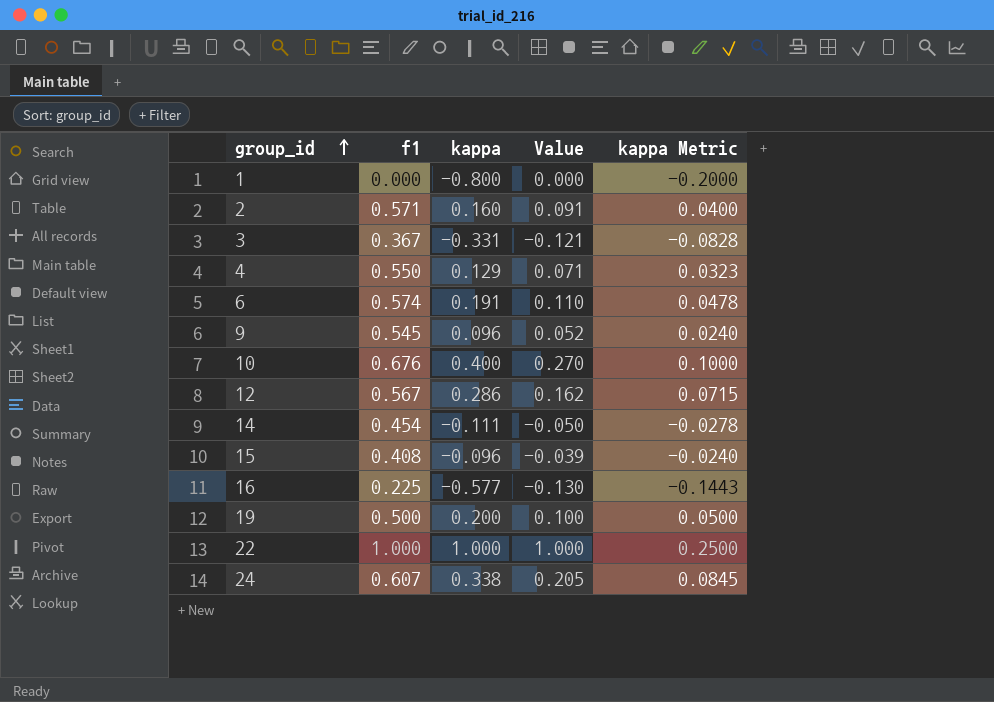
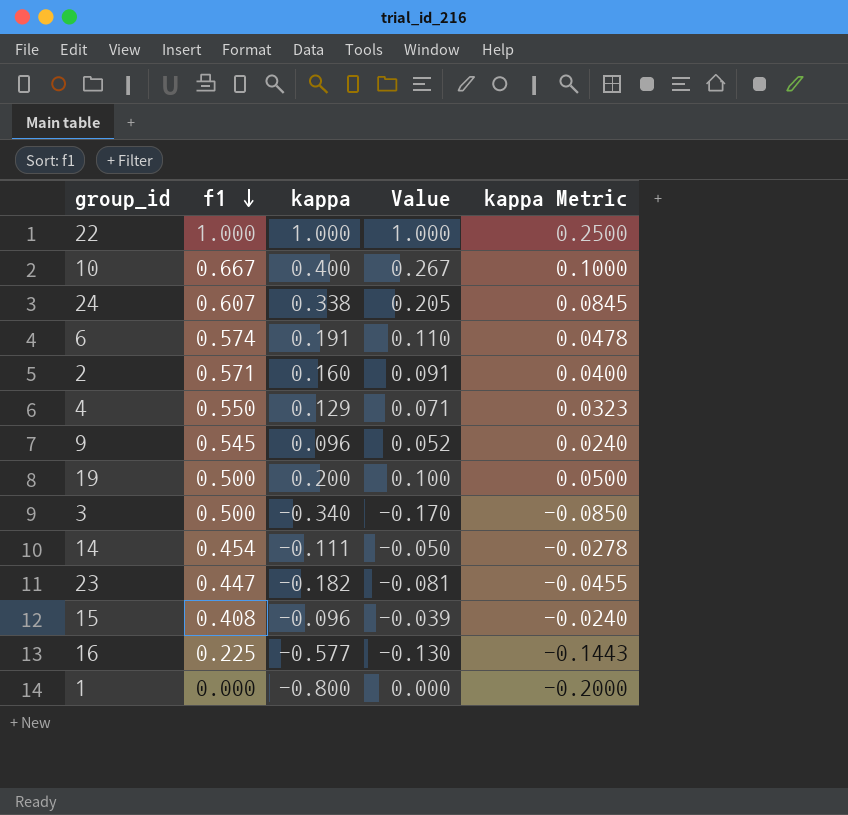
row order: group_id ascending -> f1 descending
row 12: 0.567 | 0.286 | 0.162 | 0.0715 -> none
10 | f1: 0.676 -> 0.667
10 | Value: 0.270 -> 0.267
3 | f1: 0.367 -> 0.500
3 | kappa: -0.331 -> -0.340
3 | Value: -0.121 -> -0.170
3 | kappa Metric: -0.0828 -> -0.0850
row 23: none -> 0.447 | -0.182 | -0.081 | -0.0455

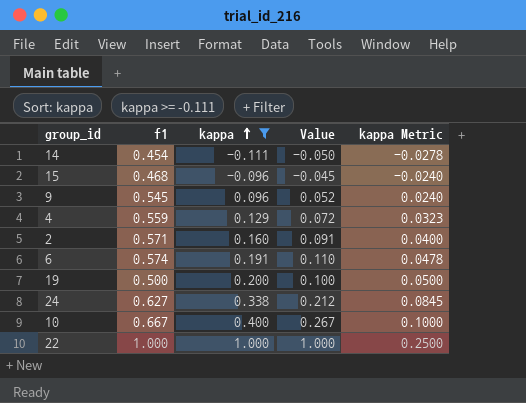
filter: none -> kappa >= -0.111
row order: f1 descending -> kappa ascending
15 | f1: 0.408 -> 0.468
15 | Value: -0.039 -> -0.045
4 | f1: 0.550 -> 0.559
4 | Value: 0.071 -> 0.072
24 | f1: 0.607 -> 0.627
24 | Value: 0.205 -> 0.212

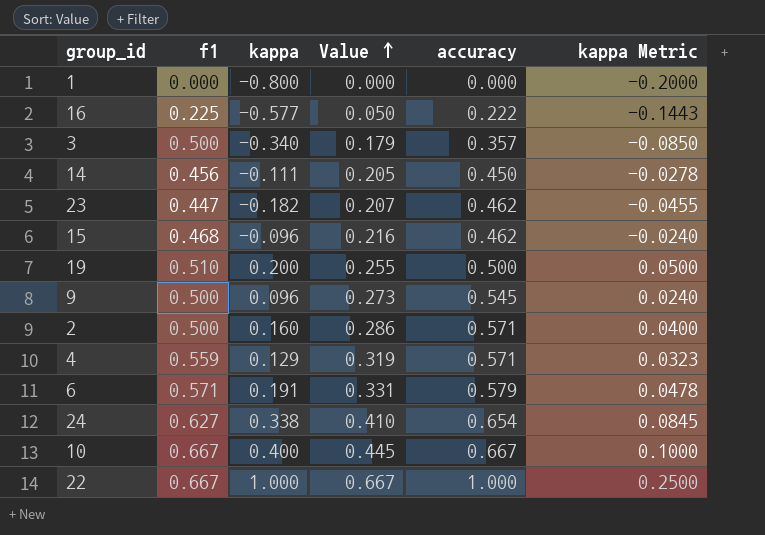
filter: kappa >= -0.111 -> none
row order: kappa ascending -> Value ascending
column Value | formula: [f1] * [kappa] -> [f1] * [accuracy]
column accuracy | position: none -> 5
14 | f1: 0.454 -> 0.456
19 | f1: 0.500 -> 0.510
9 | f1: 0.545 -> 0.500
2 | f1: 0.571 -> 0.500
6 | f1: 0.574 -> 0.571
22 | f1: 1.000 -> 0.667

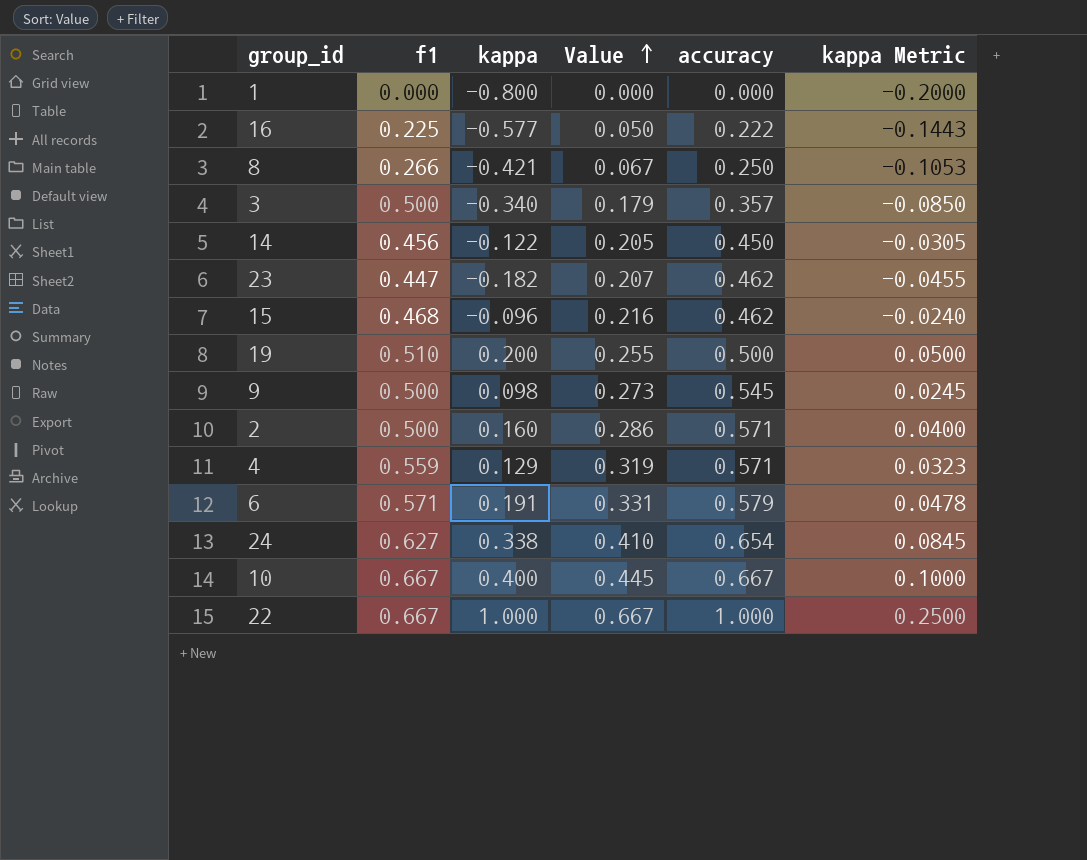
row 8: none -> 0.266 | -0.421 | 0.067 | 0.250 | -0.1053
14 | kappa: -0.111 -> -0.122
14 | kappa Metric: -0.0278 -> -0.0305
9 | kappa: 0.096 -> 0.098
9 | kappa Metric: 0.0240 -> 0.0245

